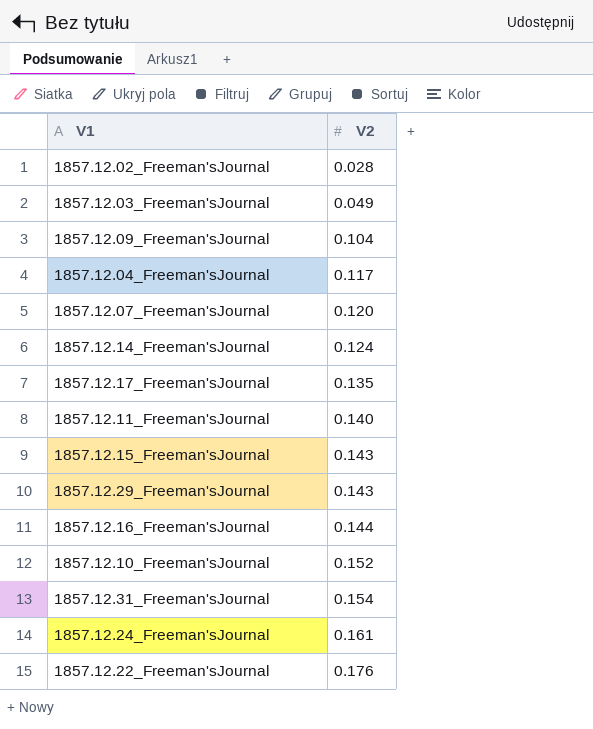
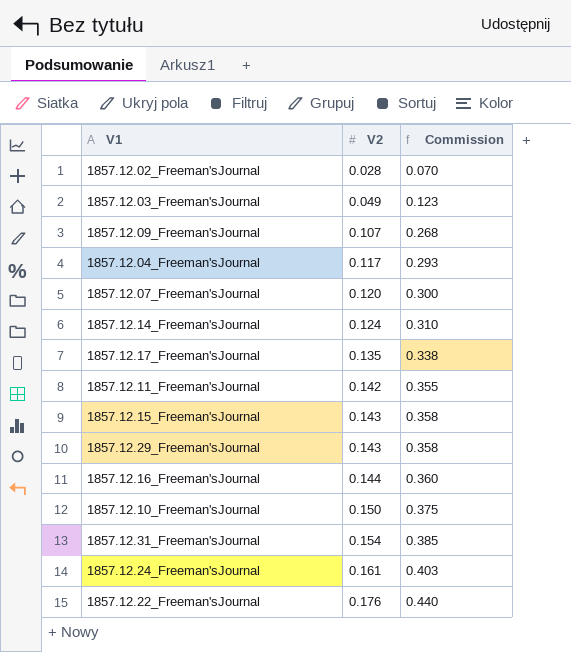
column Commission | formula: none -> [V2] * 2.5
1857.12.09_Freeman'sJournal | V2: 0.104 -> 0.107
1857.12.11_Freeman'sJournal | V2: 0.140 -> 0.142
1857.12.10_Freeman'sJournal | V2: 0.152 -> 0.150

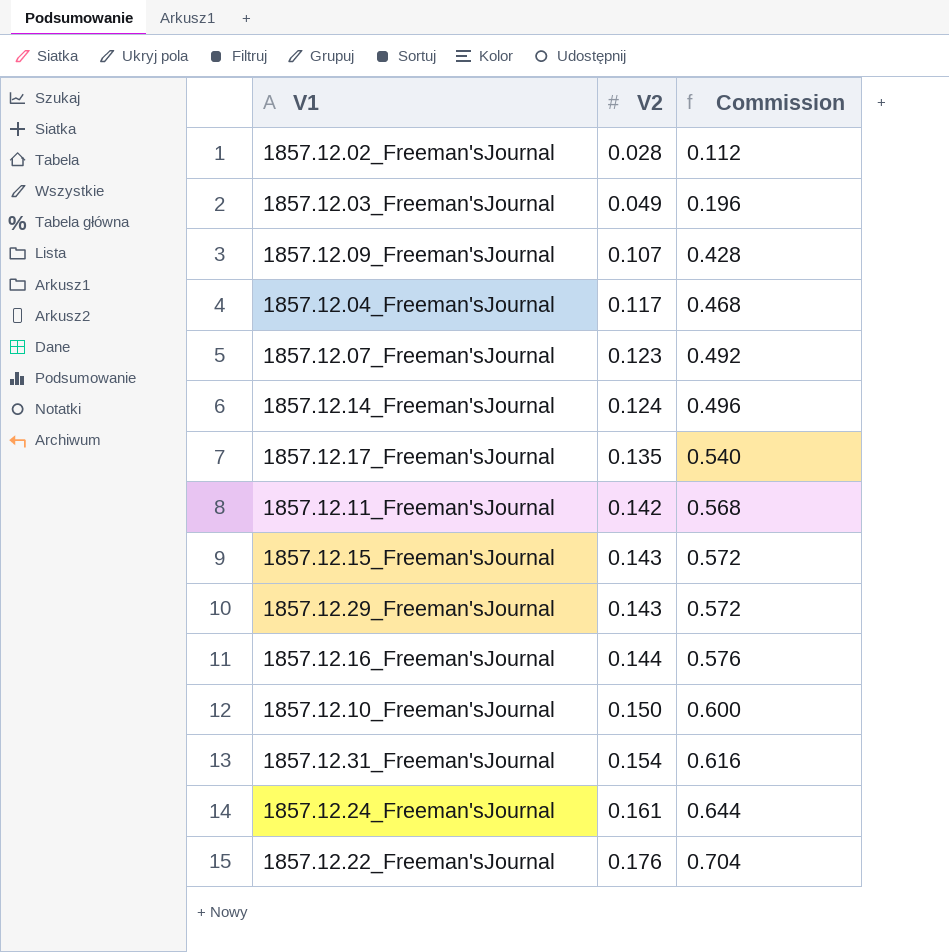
column Commission | formula: [V2] * 2.5 -> [V2] * 4
1857.12.07_Freeman'sJournal | V2: 0.120 -> 0.123

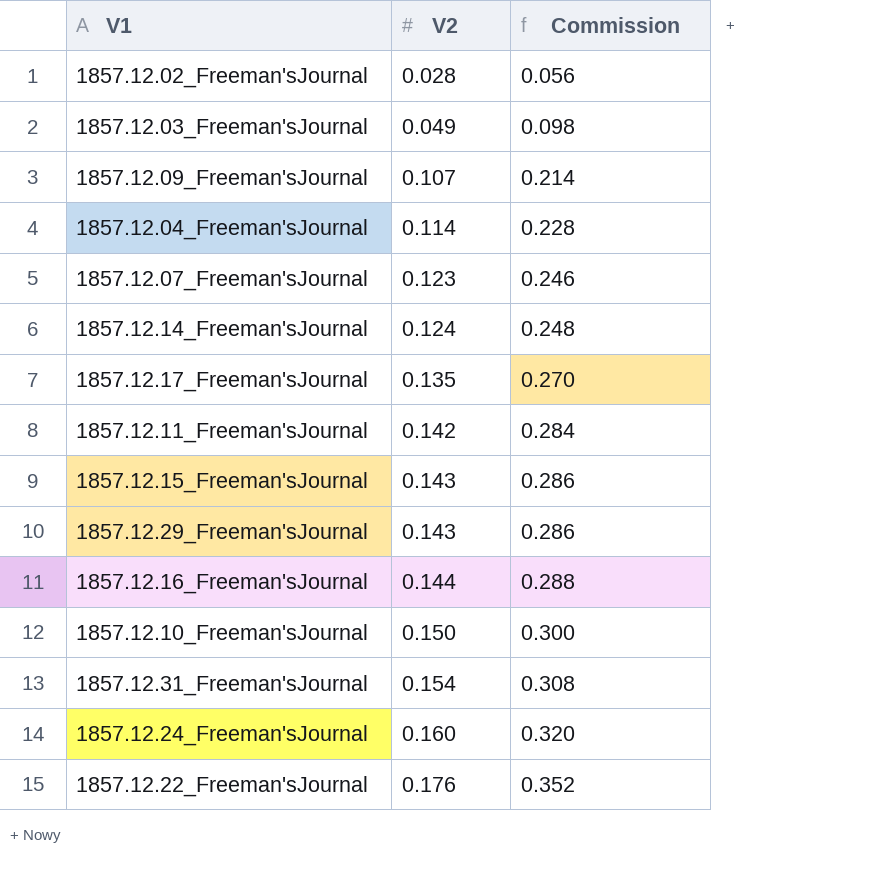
column Commission | formula: [V2] * 4 -> [V2] * 2
1857.12.04_Freeman'sJournal | V2: 0.117 -> 0.114
1857.12.24_Freeman'sJournal | V2: 0.161 -> 0.160

